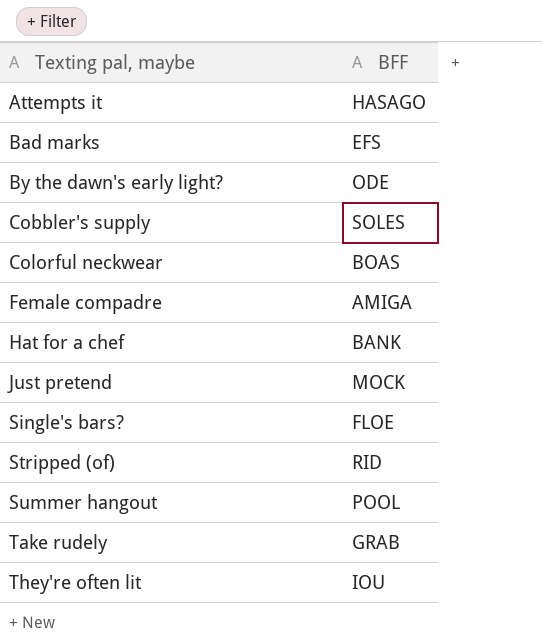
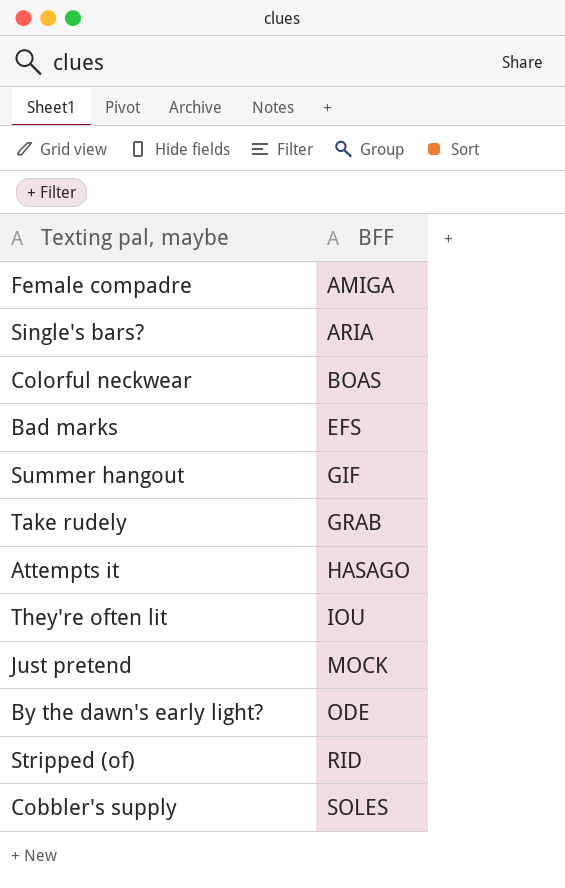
row order: Texting pal, maybe ascending -> BFF ascending
row Hat for a chef: BANK -> none
Single's bars? | BFF: FLOE -> ARIA
Summer hangout | BFF: POOL -> GIF

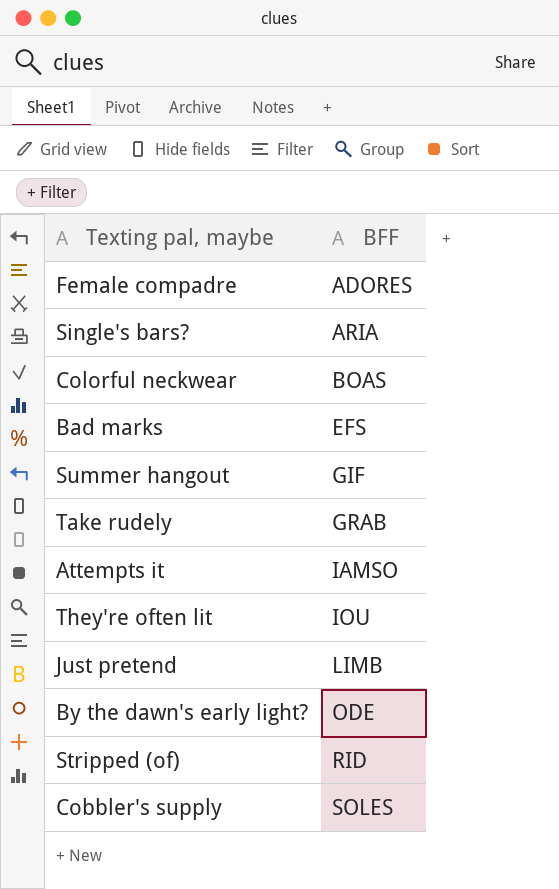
Female compadre | BFF: AMIGA -> ADORES
Attempts it | BFF: HASAGO -> IAMSO
Just pretend | BFF: MOCK -> LIMB

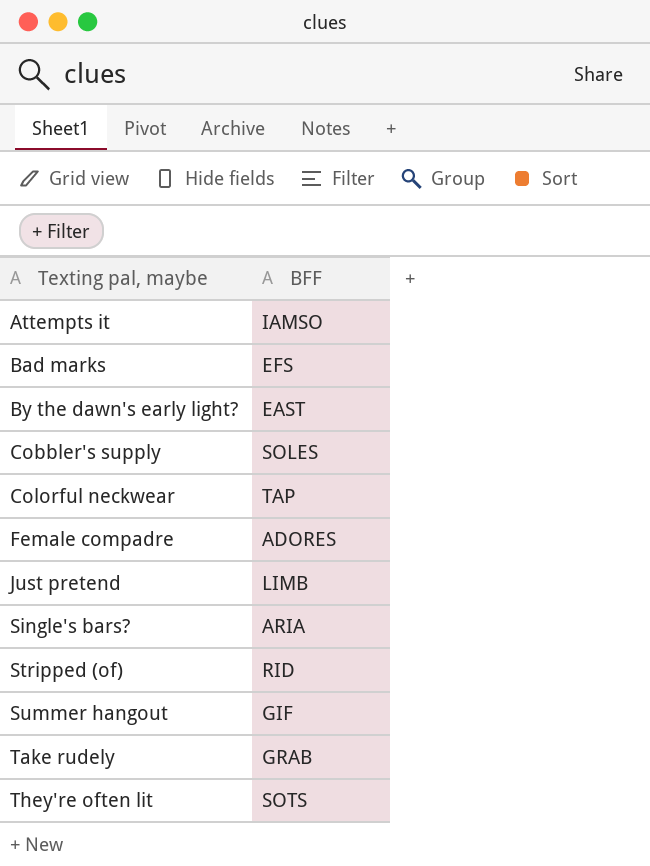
row order: BFF ascending -> Texting pal, maybe ascending
By the dawn's early light? | BFF: ODE -> EAST
Colorful neckwear | BFF: BOAS -> TAP
They're often lit | BFF: IOU -> SOTS

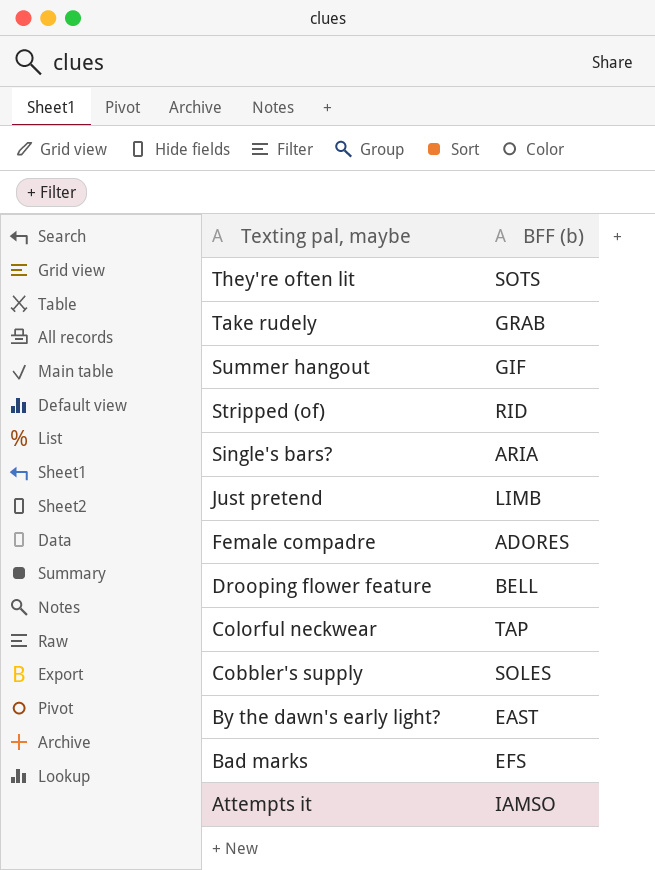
row order: Texting pal, maybe ascending -> Texting pal, maybe descending
column name: BFF -> BFF (b)
row Drooping flower feature: none -> BELL

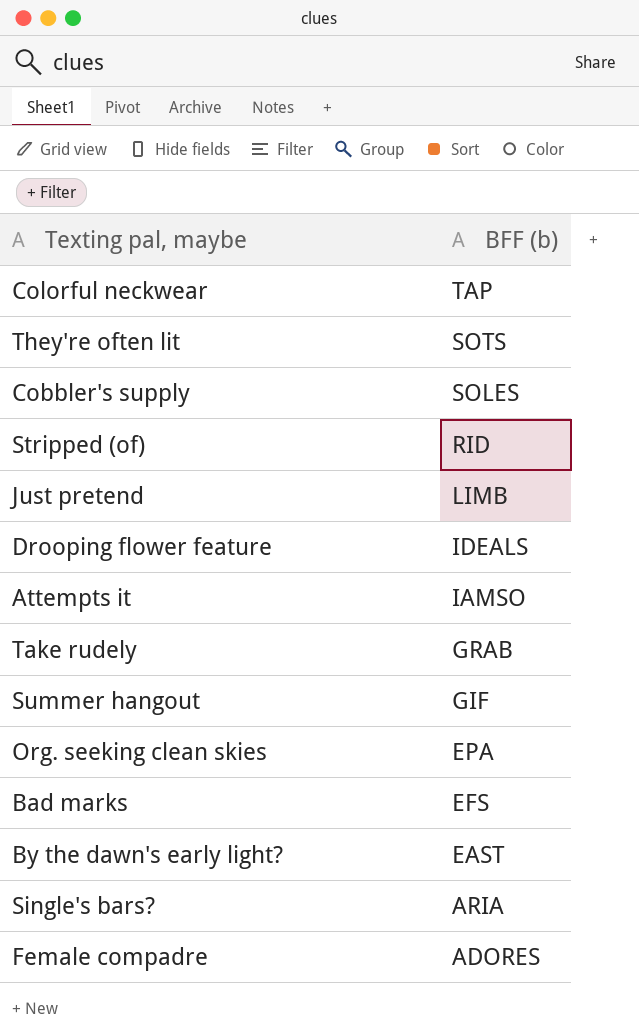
row order: Texting pal, maybe descending -> BFF (b) descending
Drooping flower feature | BFF (b): BELL -> IDEALS
row Org. seeking clean skies: none -> EPA

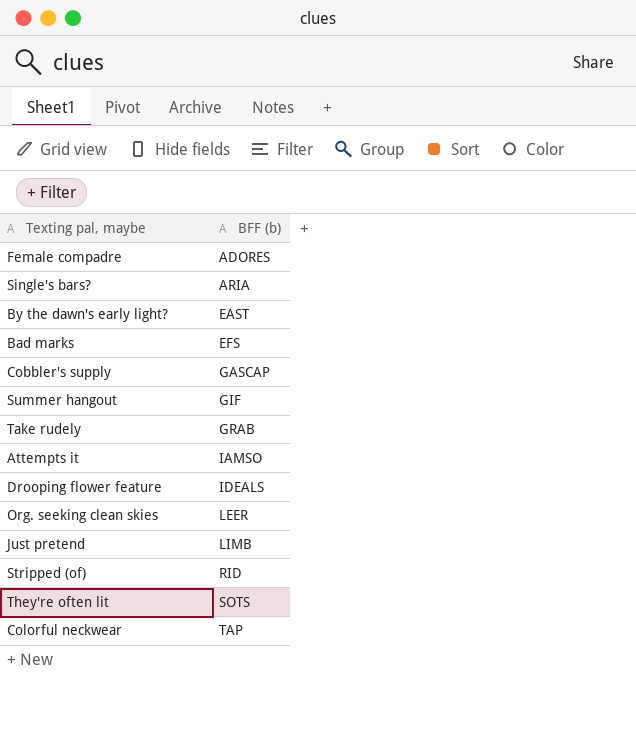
row order: BFF (b) descending -> BFF (b) ascending
Cobbler's supply | BFF (b): SOLES -> GASCAP
Org. seeking clean skies | BFF (b): EPA -> LEER

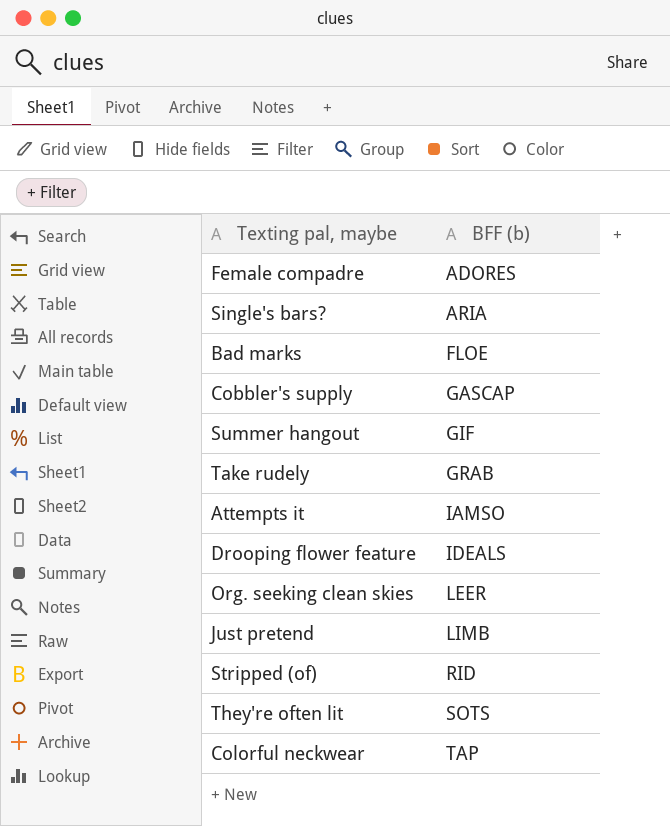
row By the dawn's early light?: EAST -> none
Bad marks | BFF (b): EFS -> FLOE

